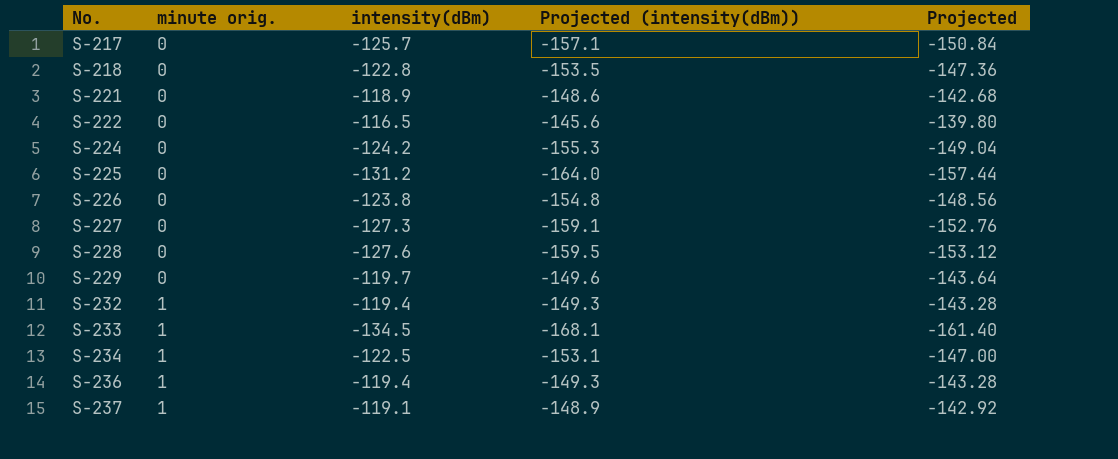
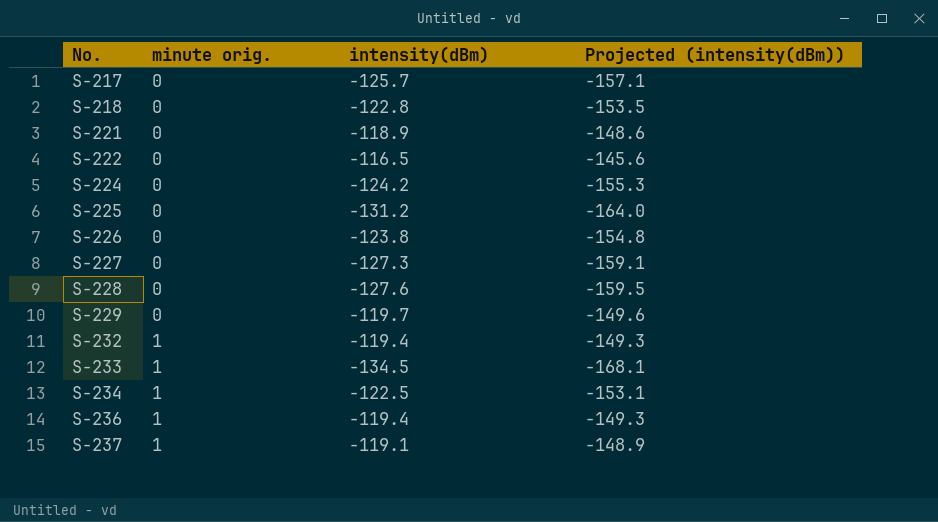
column Projected | formula: [intensity(dBm)] * 1.2 -> none

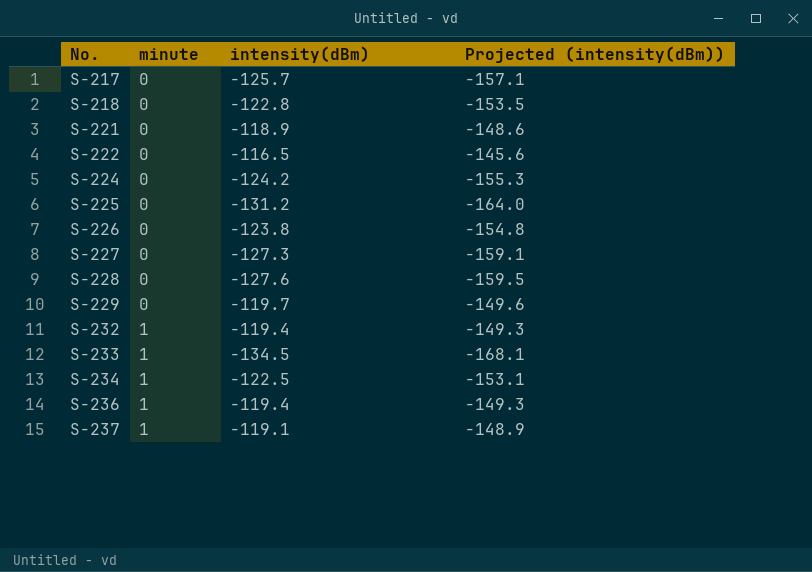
column name: minute orig. -> minute

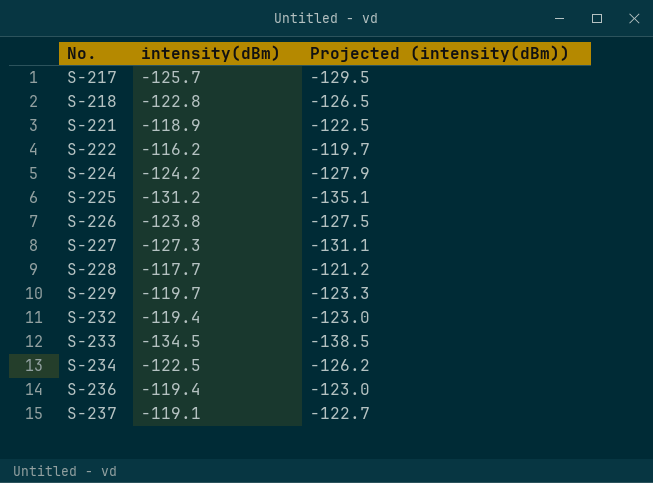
column minute | position: 2 -> none
column Projected (intensity(dBm)) | formula: [intensity(dBm)] * 1.25 -> [intensity(dBm)] * 1.03
S-222 | intensity(dBm): -116.5 -> -116.2
S-228 | intensity(dBm): -127.6 -> -117.7

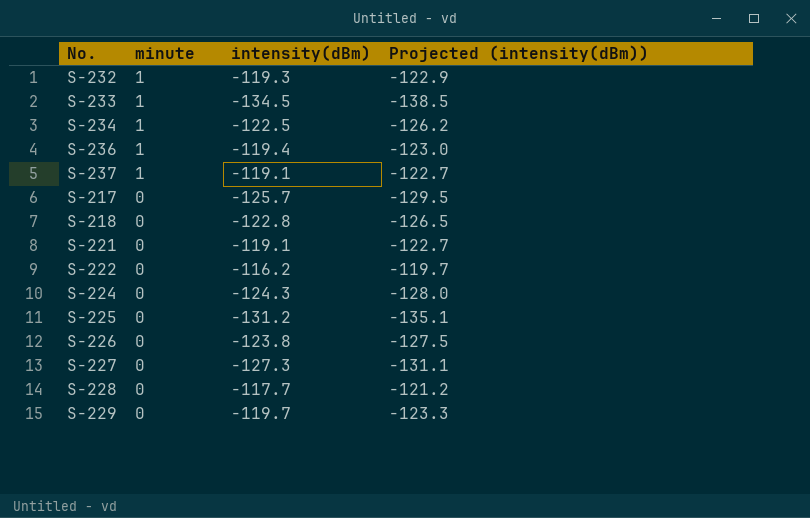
row order: No. ascending -> minute descending
column minute | position: none -> 2
S-232 | intensity(dBm): -119.4 -> -119.3
S-232 | Projected (intensity(dBm)): -123.0 -> -122.9
S-221 | intensity(dBm): -118.9 -> -119.1
S-221 | Projected (intensity(dBm)): -122.5 -> -122.7
S-224 | intensity(dBm): -124.2 -> -124.3
S-224 | Projected (intensity(dBm)): -127.9 -> -128.0

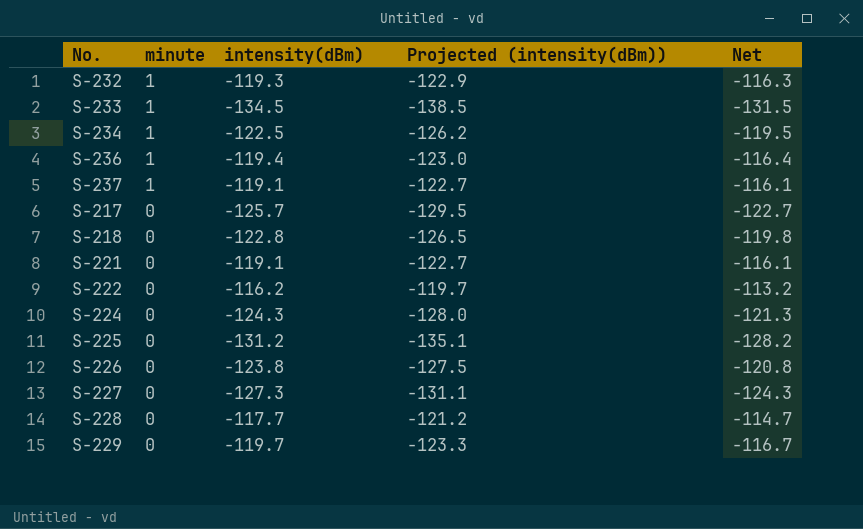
column Net | formula: none -> [intensity(dBm)] + 3

